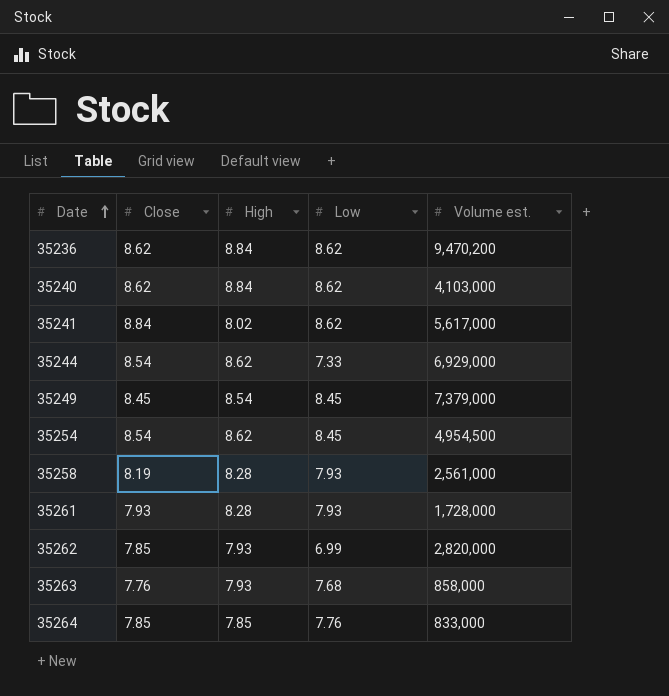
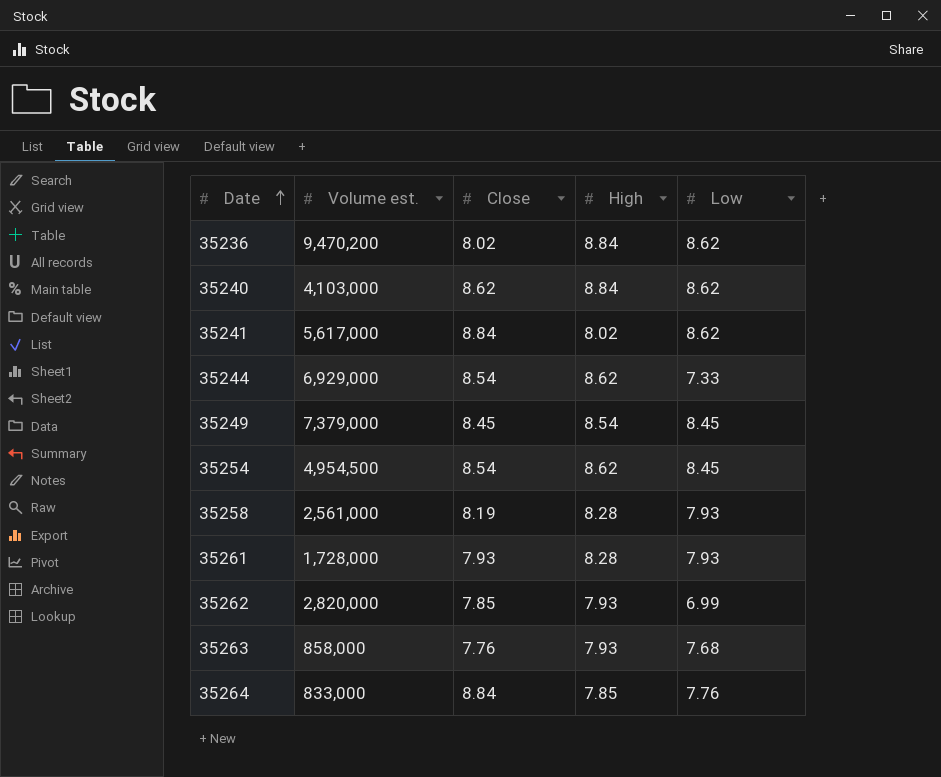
column Volume est. | position: 5 -> 2
35236 | Close: 8.62 -> 8.02
35264 | Close: 7.85 -> 8.84

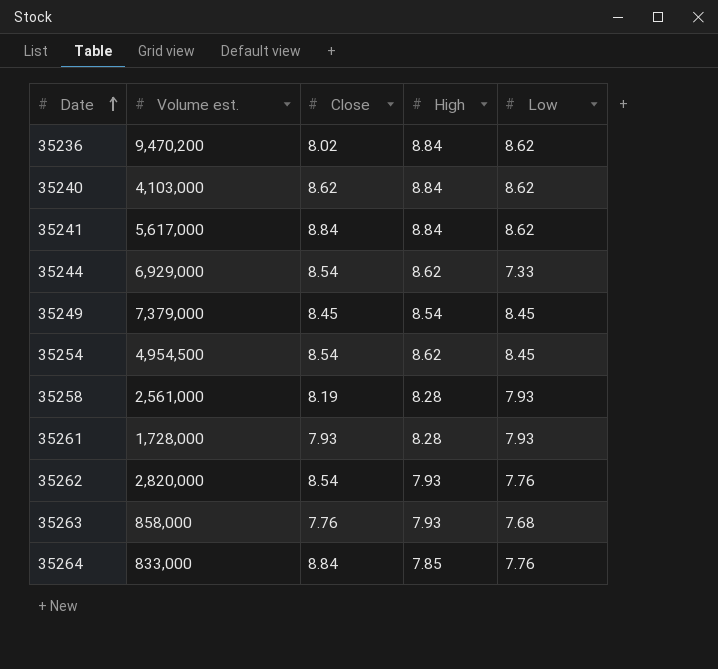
35241 | High: 8.02 -> 8.84
35262 | Close: 7.85 -> 8.54
35262 | Low: 6.99 -> 7.76

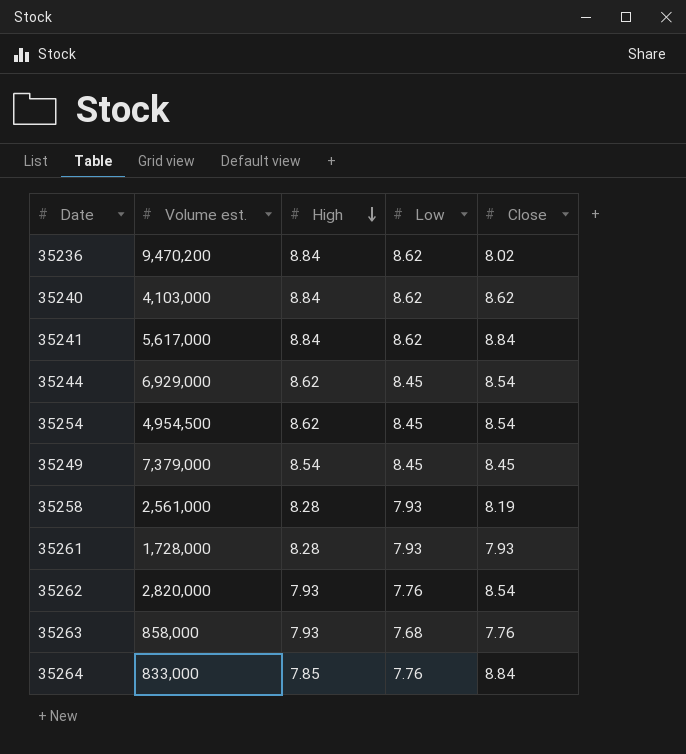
row order: Date ascending -> High descending
column Close | position: 3 -> 5
35244 | Low: 7.33 -> 8.45

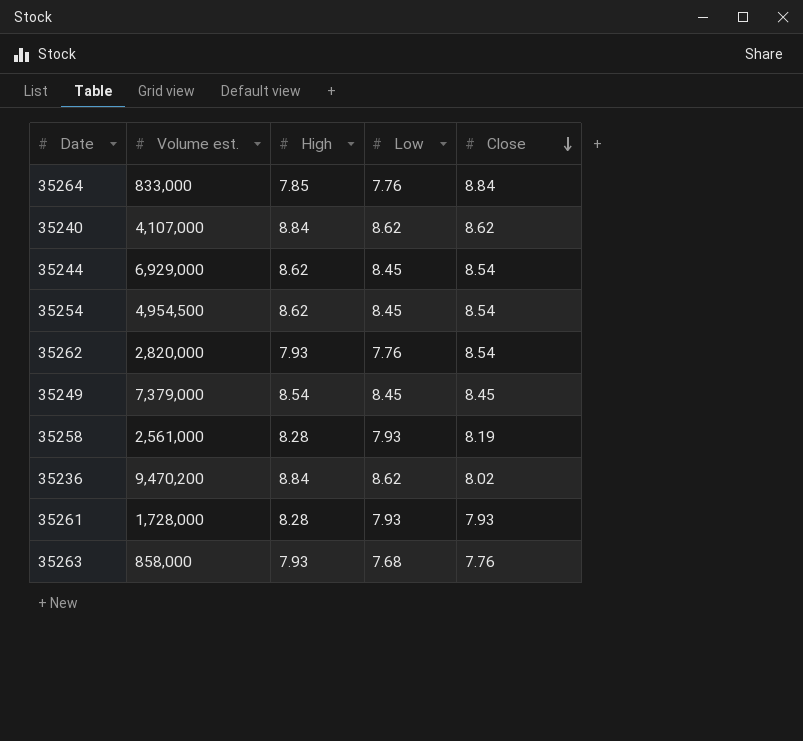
row order: High descending -> Close descending
row 35241: 5,617,000 | 8.84 | 8.62 | 8.84 -> none
35240 | Volume est.: 4,103,000 -> 4,107,000

